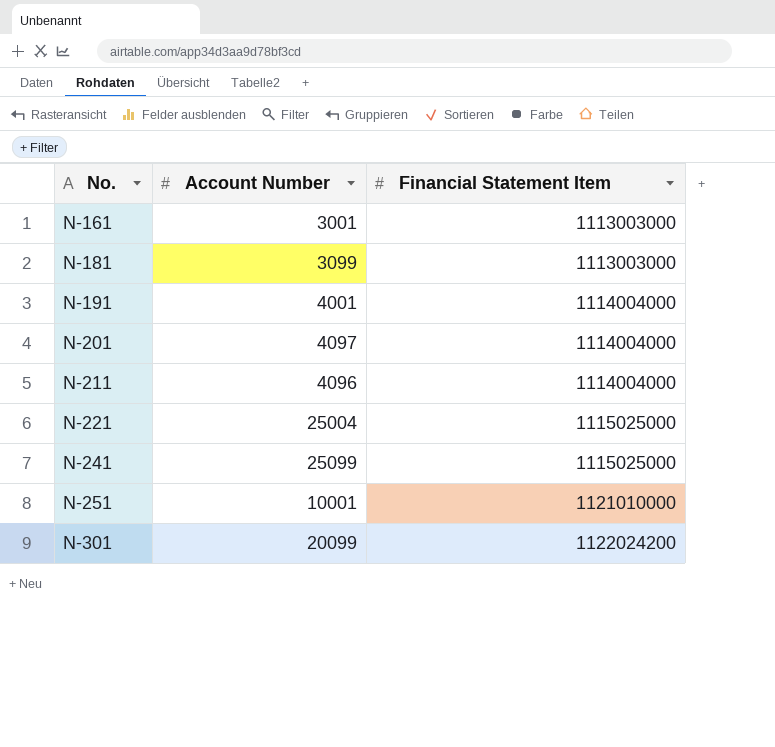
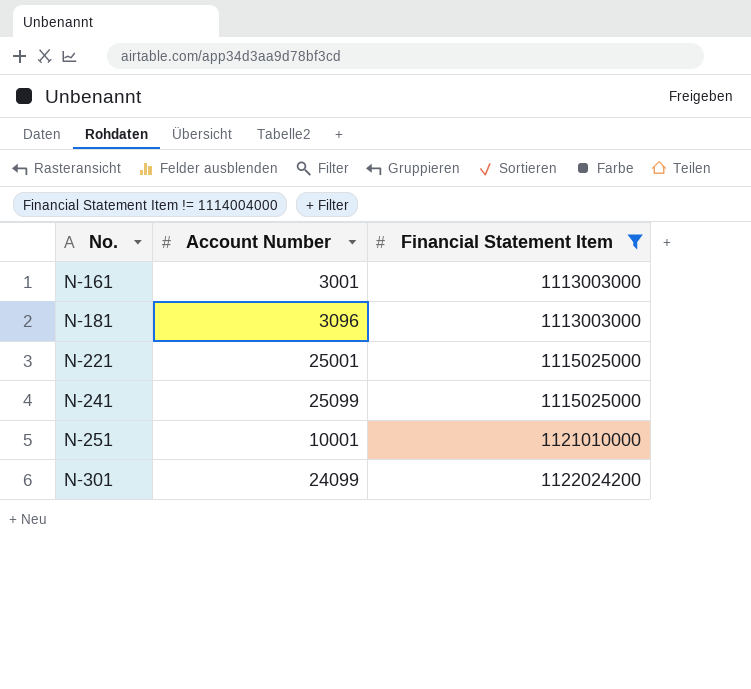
filter: none -> Financial Statement Item != 1114004000
N-181 | Account Number: 3099 -> 3096
N-221 | Account Number: 25004 -> 25001
N-301 | Account Number: 20099 -> 24099

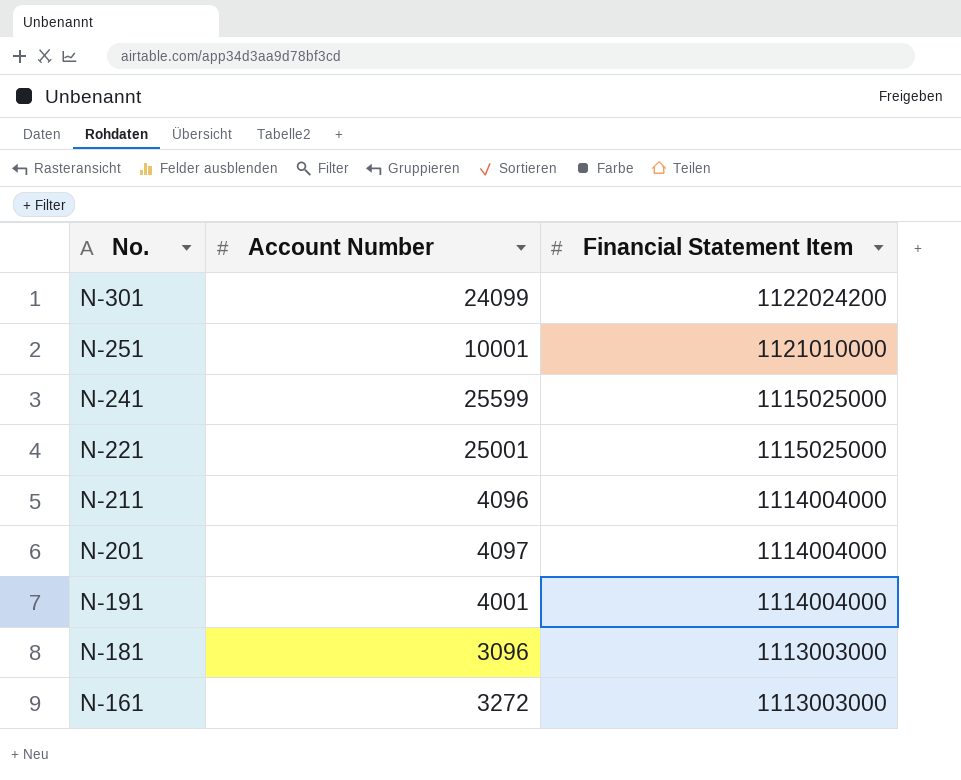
filter: Financial Statement Item != 1114004000 -> none
row order: No. ascending -> No. descending
N-241 | Account Number: 25099 -> 25599
N-161 | Account Number: 3001 -> 3272

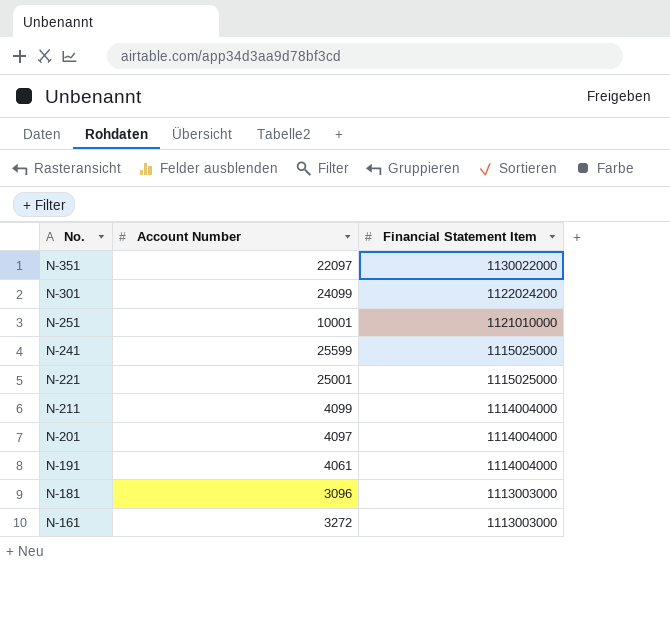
row N-351: none -> 22097 | 1130022000
N-211 | Account Number: 4096 -> 4099
N-191 | Account Number: 4001 -> 4061

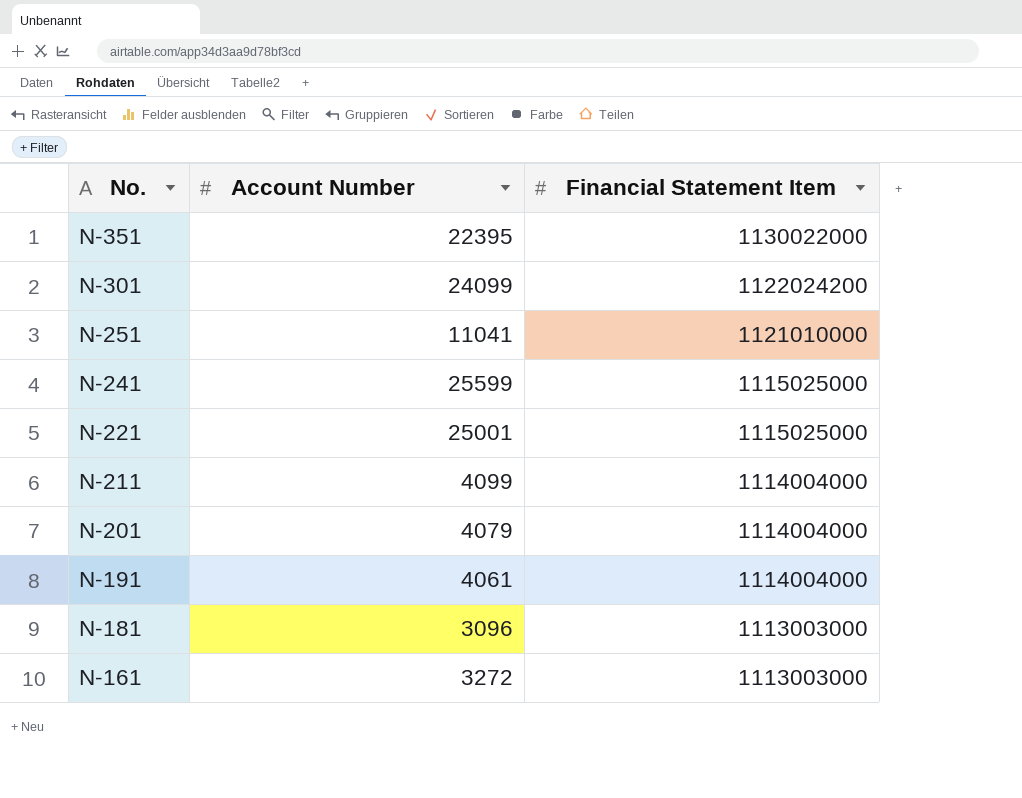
N-351 | Account Number: 22097 -> 22395
N-251 | Account Number: 10001 -> 11041
N-201 | Account Number: 4097 -> 4079

